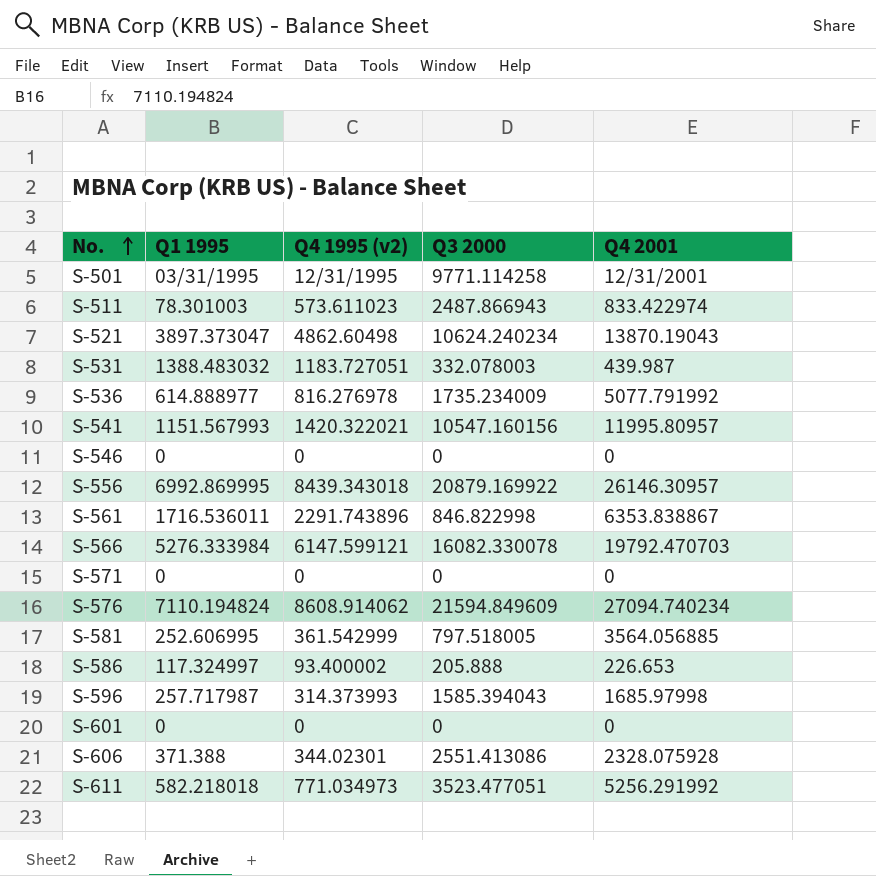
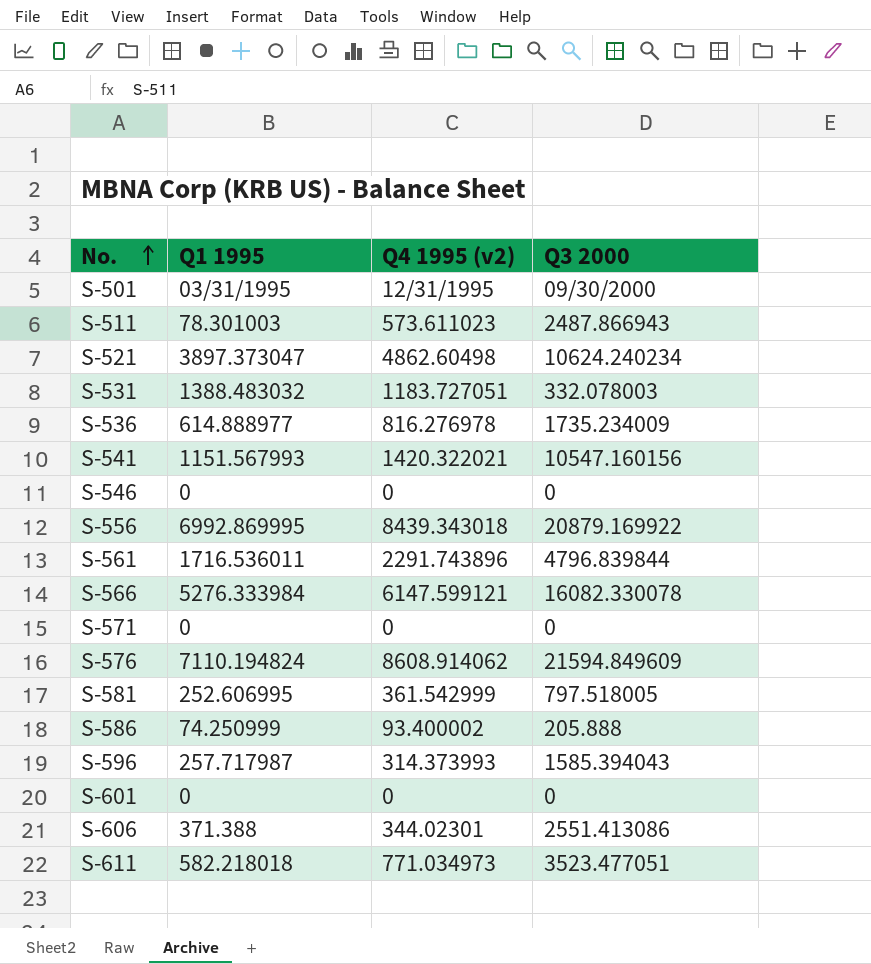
column Q4 2001 | position: 5 -> none
S-501 | Q3 2000: 9771.114258 -> 09/30/2000
S-561 | Q3 2000: 846.822998 -> 4796.839844
S-586 | Q1 1995: 117.324997 -> 74.250999

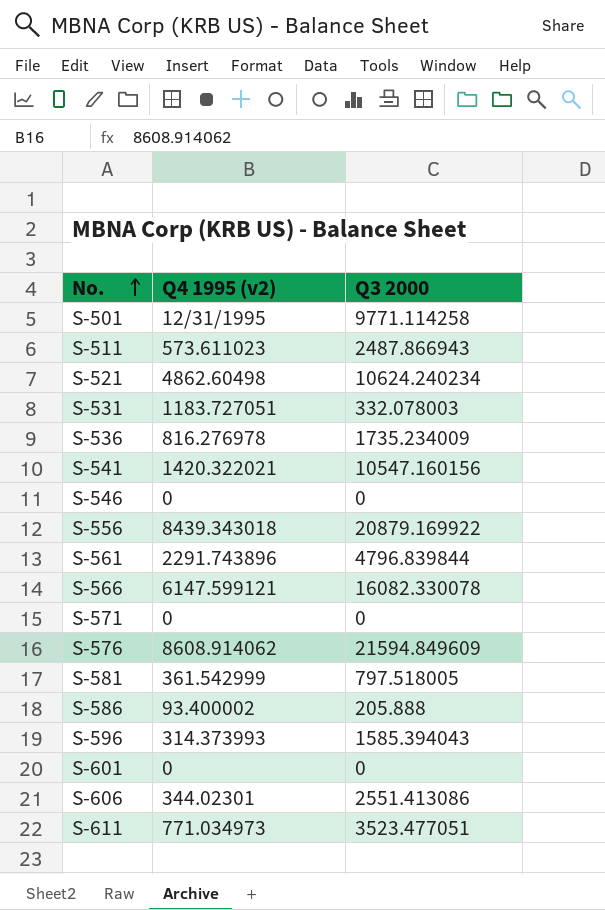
column Q1 1995 | position: 2 -> none
S-501 | Q3 2000: 09/30/2000 -> 9771.114258

